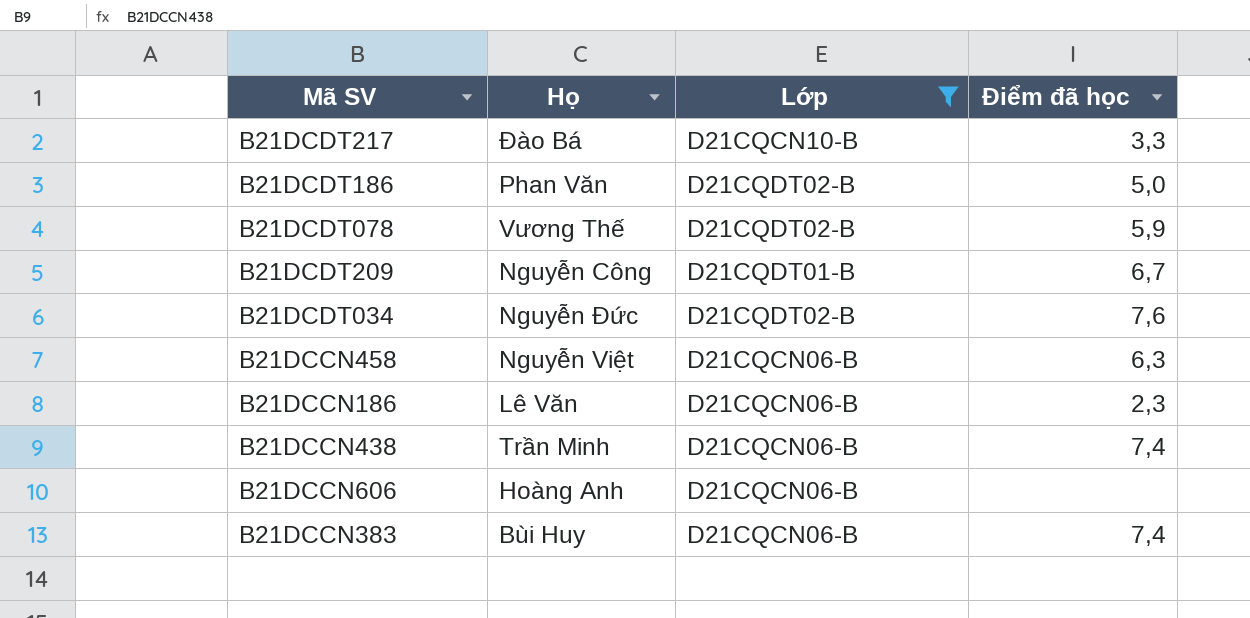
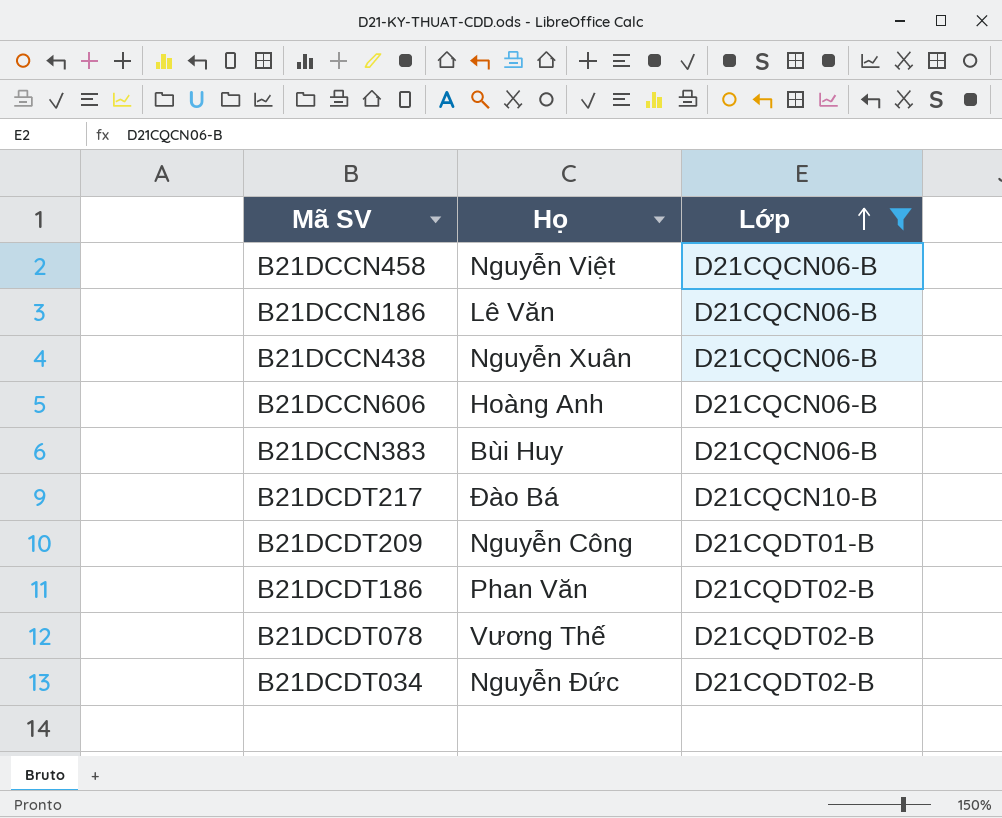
row order: none -> Lớp ascending
column Điểm đã học | position: 4 -> none
B21DCCN438 | Họ: Trần Minh -> Nguyễn Xuân

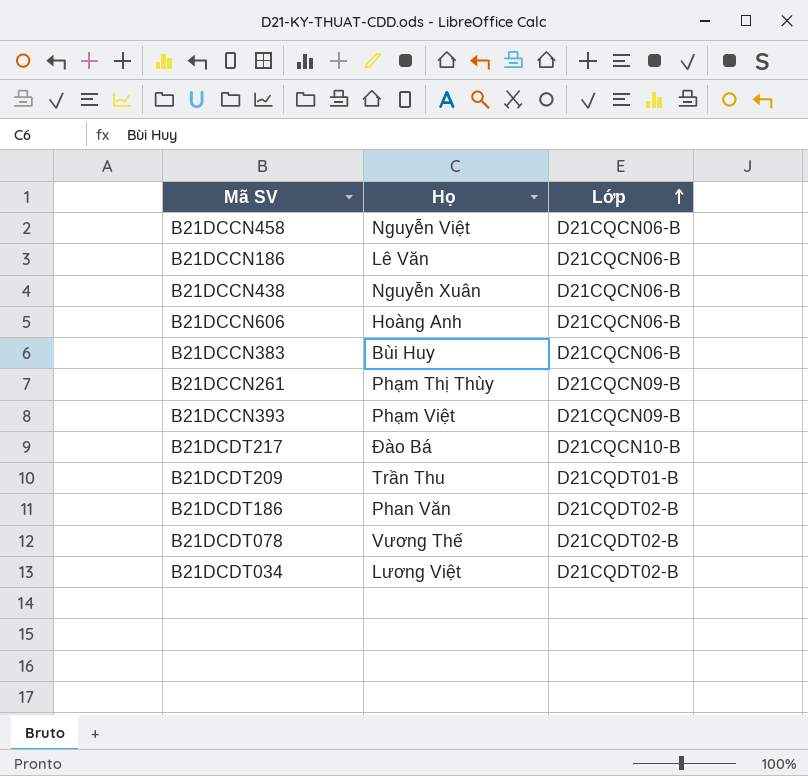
filter: Lớp != D21CQCN09-B -> none
B21DCDT209 | Họ: Nguyễn Công -> Trần Thu
B21DCDT034 | Họ: Nguyễn Đức -> Lương Việt

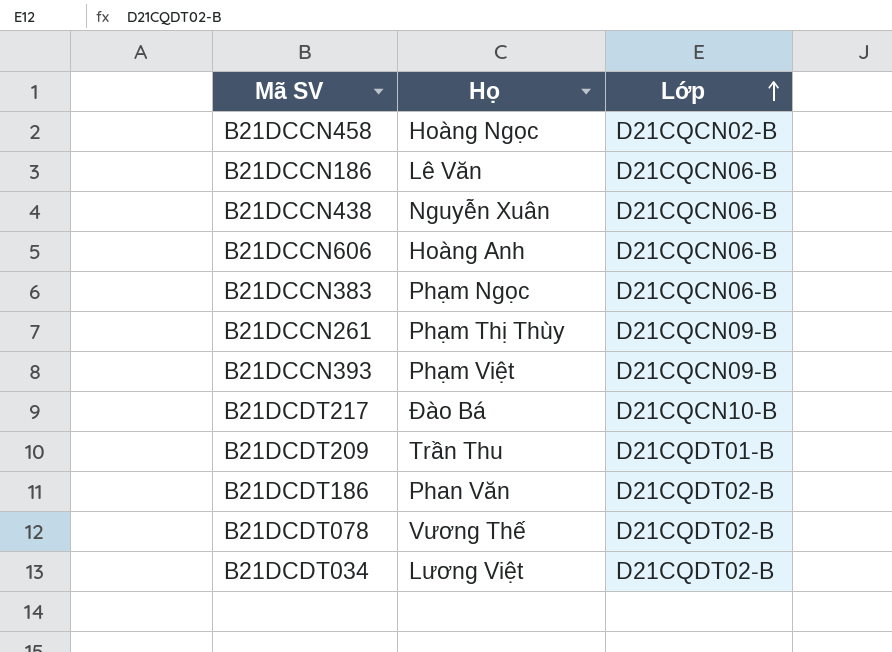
B21DCCN458 | Họ: Nguyễn Việt -> Hoàng Ngọc
B21DCCN458 | Lớp: D21CQCN06-B -> D21CQCN02-B
B21DCCN383 | Họ: Bùi Huy -> Phạm Ngọc

